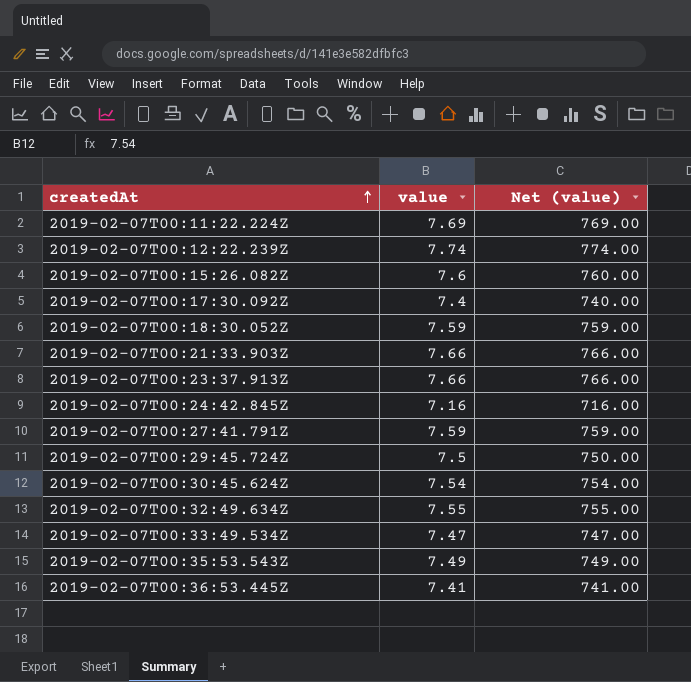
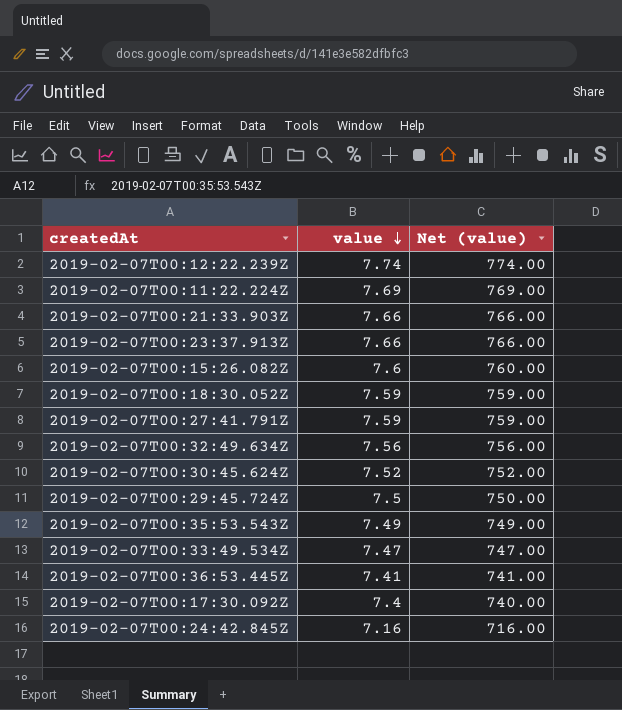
row order: createdAt ascending -> value descending
2019-02-07T00:32:49.634Z | value: 7.55 -> 7.56
2019-02-07T00:32:49.634Z | Net (value): 755.00 -> 756.00
2019-02-07T00:30:45.624Z | value: 7.54 -> 7.52
2019-02-07T00:30:45.624Z | Net (value): 754.00 -> 752.00

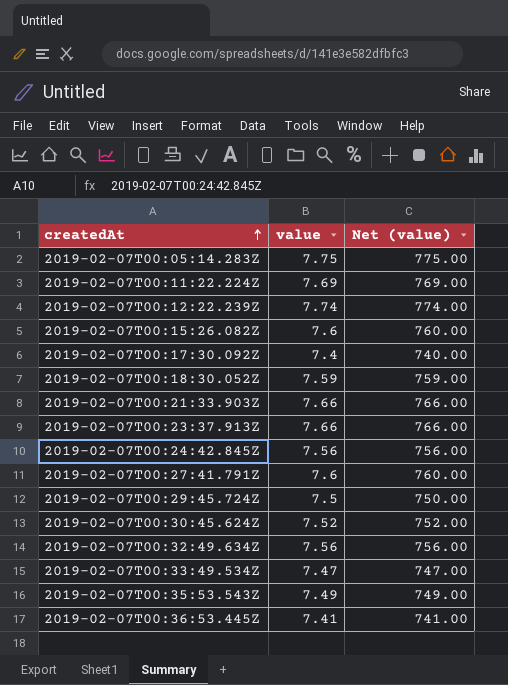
row order: value descending -> createdAt ascending
row 2019-02-07T00:05:14.283Z: none -> 7.75 | 775.00
2019-02-07T00:24:42.845Z | value: 7.16 -> 7.56
2019-02-07T00:24:42.845Z | Net (value): 716.00 -> 756.00
2019-02-07T00:27:41.791Z | value: 7.59 -> 7.6
2019-02-07T00:27:41.791Z | Net (value): 759.00 -> 760.00

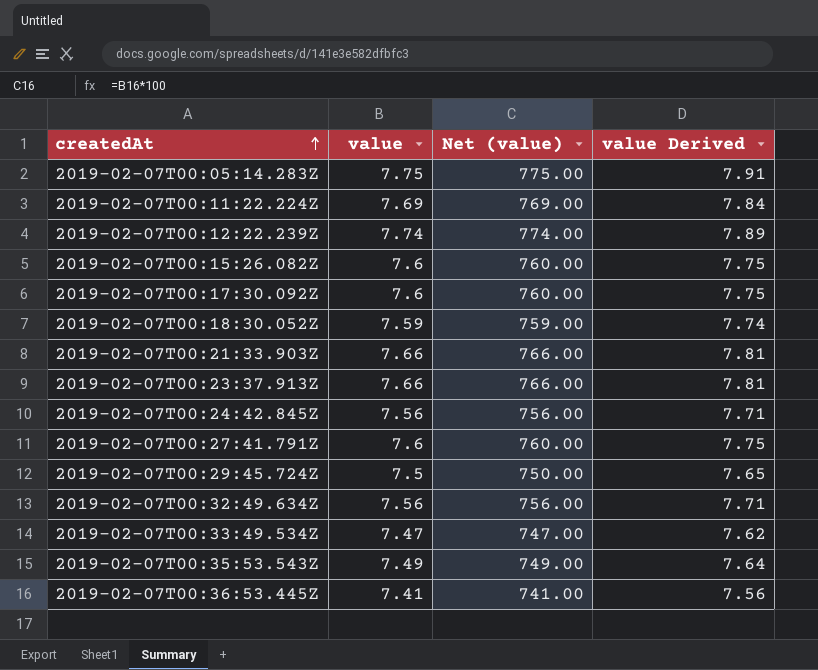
column value Derived | formula: none -> [value] * 1.02
row 2019-02-07T00:30:45.624Z: 7.52 | 752.00 -> none
2019-02-07T00:17:30.092Z | value: 7.4 -> 7.6
2019-02-07T00:17:30.092Z | Net (value): 740.00 -> 760.00

